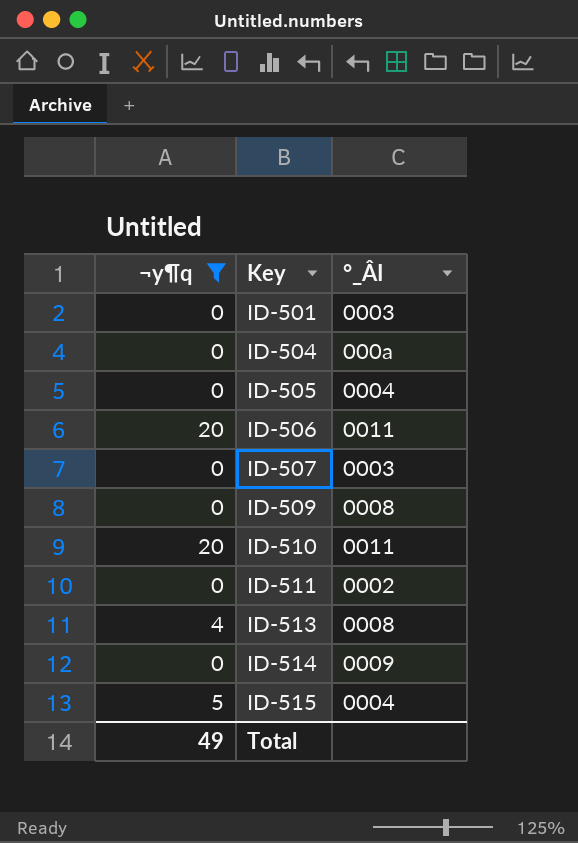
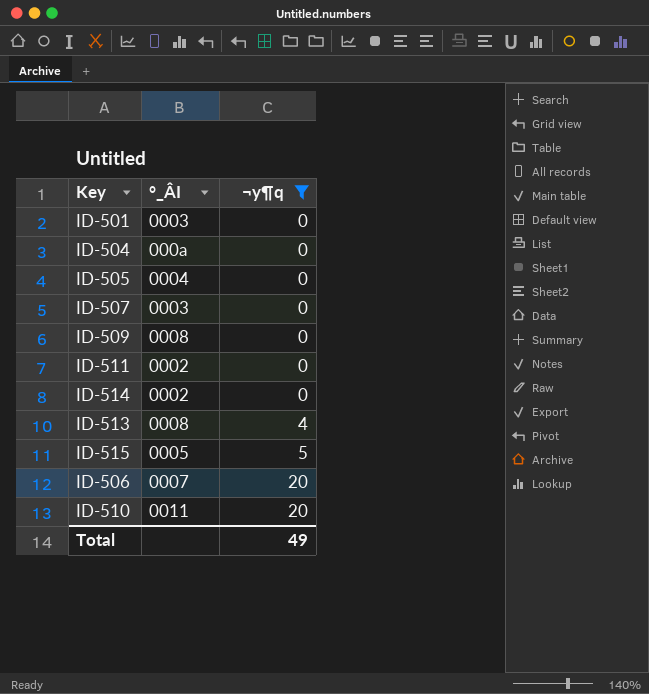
row order: Key ascending -> ¬y¶q ascending
column ¬y¶q | position: 1 -> 3
ID-514 | °_ÂI: 0009 -> 0002
ID-515 | °_ÂI: 0004 -> 0005
ID-506 | °_ÂI: 0011 -> 0007

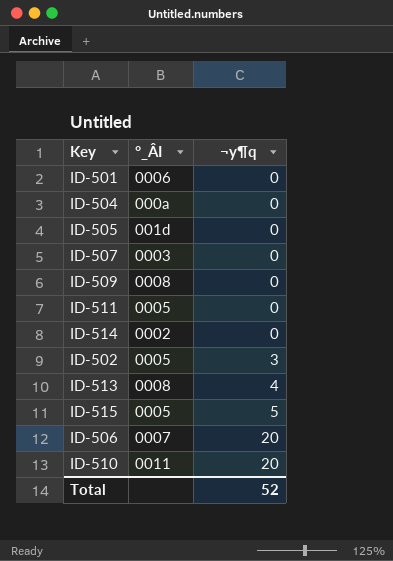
filter: ¬y¶q != 3 -> none
ID-501 | °_ÂI: 0003 -> 0006
ID-505 | °_ÂI: 0004 -> 001d
ID-511 | °_ÂI: 0002 -> 0005
Total | ¬y¶q: 49 -> 52

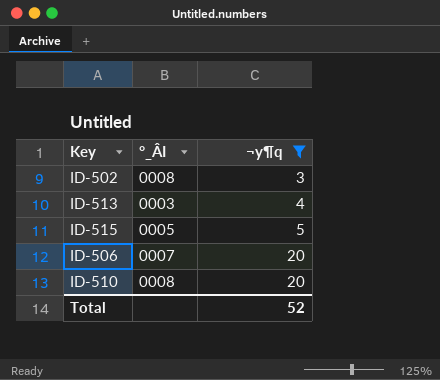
filter: none -> ¬y¶q != 0
ID-502 | °_ÂI: 0005 -> 0008
ID-513 | °_ÂI: 0008 -> 0003
ID-510 | °_ÂI: 0011 -> 0008

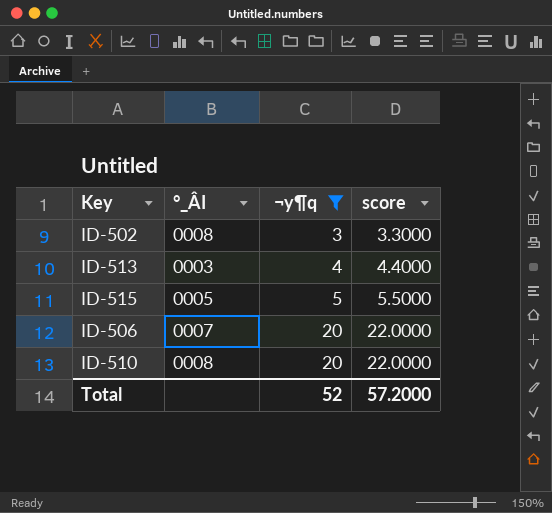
column score | formula: none -> [¬y¶q] * 1.1

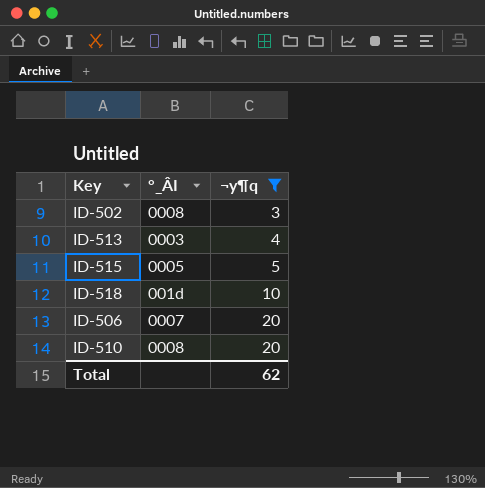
column score | formula: [¬y¶q] * 1.1 -> none
row ID-518: none -> 001d | 10
Total | ¬y¶q: 52 -> 62

